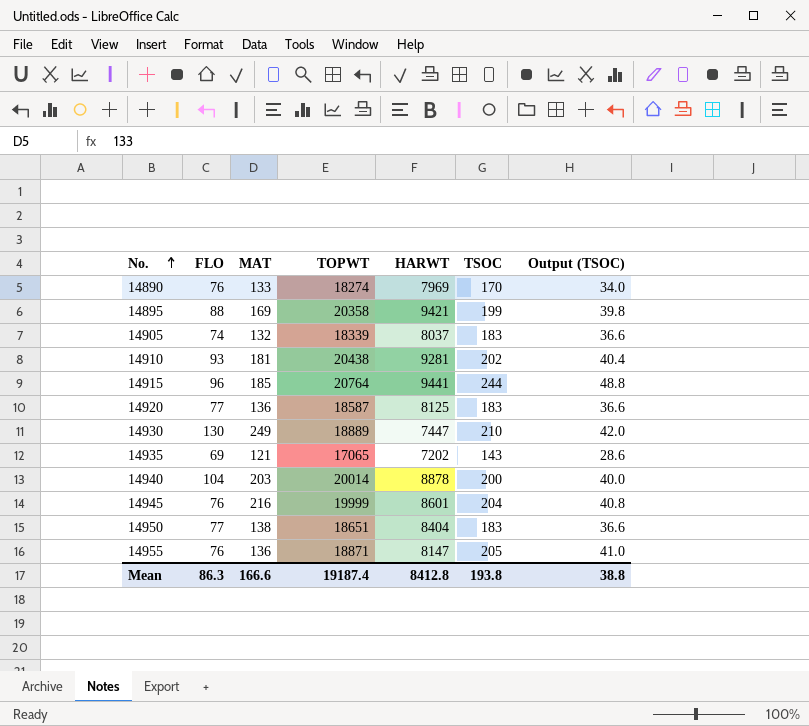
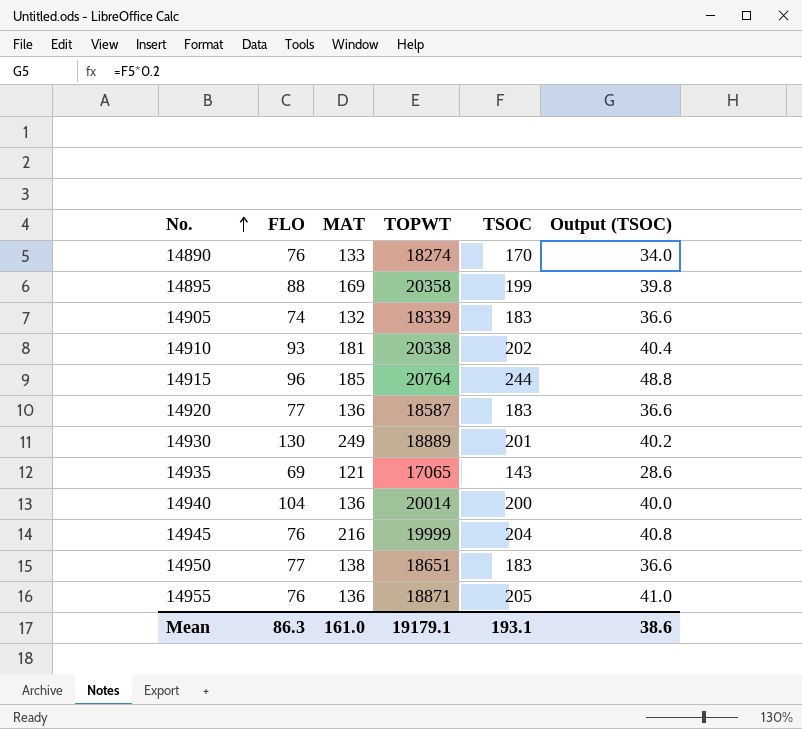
column HARWT | position: 5 -> none
14910 | TOPWT: 20438 -> 20338
14930 | TSOC: 210 -> 201
14930 | Output (TSOC): 42.0 -> 40.2
14940 | MAT: 203 -> 136
Mean | MAT: 166.6 -> 161.0
Mean | TOPWT: 19187.4 -> 19179.1
Mean | TSOC: 193.8 -> 193.1
Mean | Output (TSOC): 38.8 -> 38.6

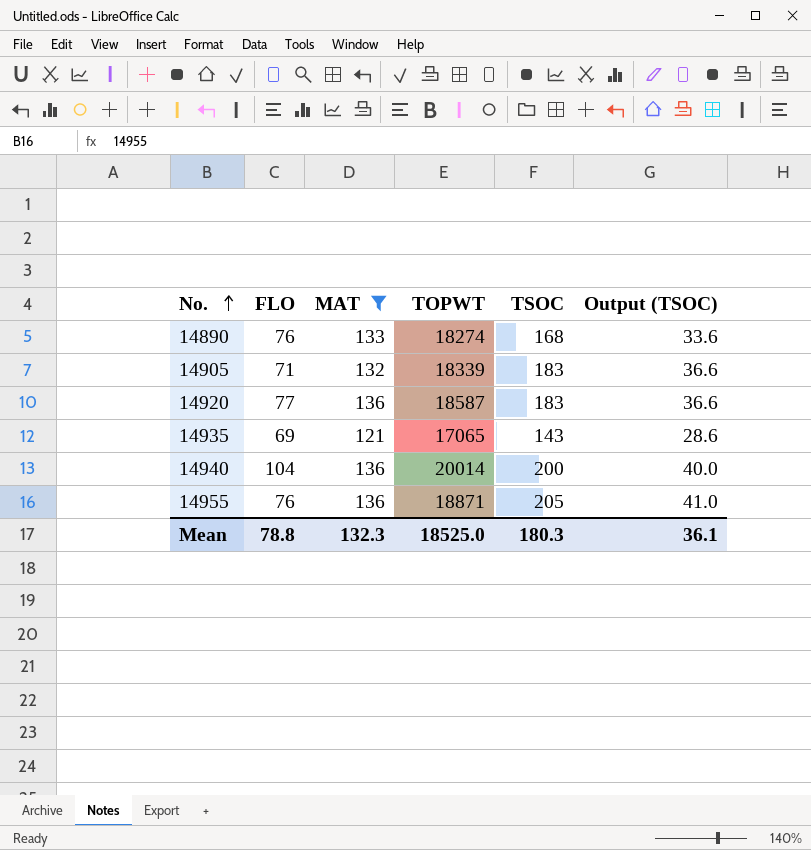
filter: none -> MAT <= 136
14890 | TSOC: 170 -> 168
14890 | Output (TSOC): 34.0 -> 33.6
14905 | FLO: 74 -> 71
Mean | FLO: 86.3 -> 78.8
Mean | MAT: 161.0 -> 132.3
Mean | TOPWT: 19179.1 -> 18525.0
Mean | TSOC: 193.1 -> 180.3
Mean | Output (TSOC): 38.6 -> 36.1

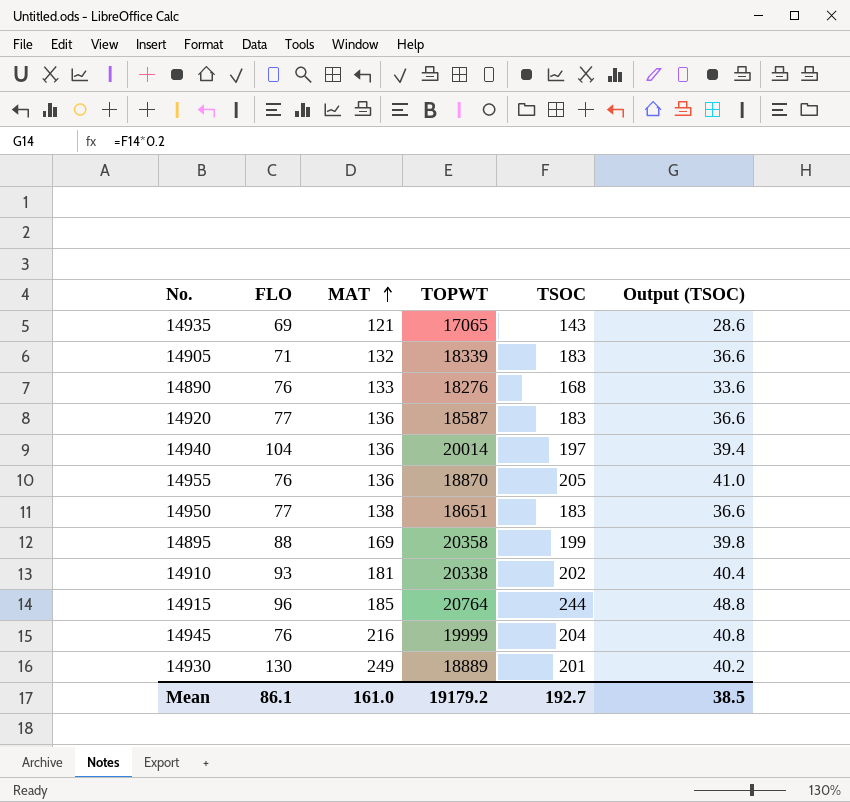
filter: MAT <= 136 -> none
row order: No. ascending -> MAT ascending
14890 | TOPWT: 18274 -> 18276
14940 | TSOC: 200 -> 197
14940 | Output (TSOC): 40.0 -> 39.4
14955 | TOPWT: 18871 -> 18870
Mean | FLO: 78.8 -> 86.1
Mean | MAT: 132.3 -> 161.0
Mean | TOPWT: 18525.0 -> 19179.2
Mean | TSOC: 180.3 -> 192.7
Mean | Output (TSOC): 36.1 -> 38.5

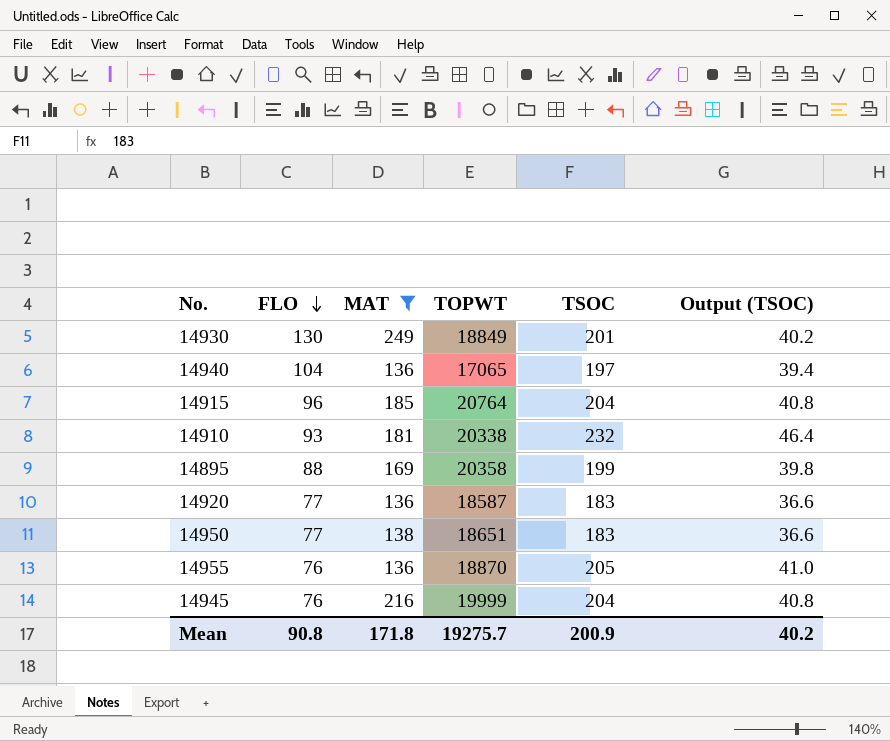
filter: none -> MAT >= 136
row order: MAT ascending -> FLO descending
14930 | TOPWT: 18889 -> 18849
14940 | TOPWT: 20014 -> 17065
14915 | TSOC: 244 -> 204
14915 | Output (TSOC): 48.8 -> 40.8
14910 | TSOC: 202 -> 232
14910 | Output (TSOC): 40.4 -> 46.4
Mean | FLO: 86.1 -> 90.8
Mean | MAT: 161.0 -> 171.8
Mean | TOPWT: 19179.2 -> 19275.7
Mean | TSOC: 192.7 -> 200.9
Mean | Output (TSOC): 38.5 -> 40.2

